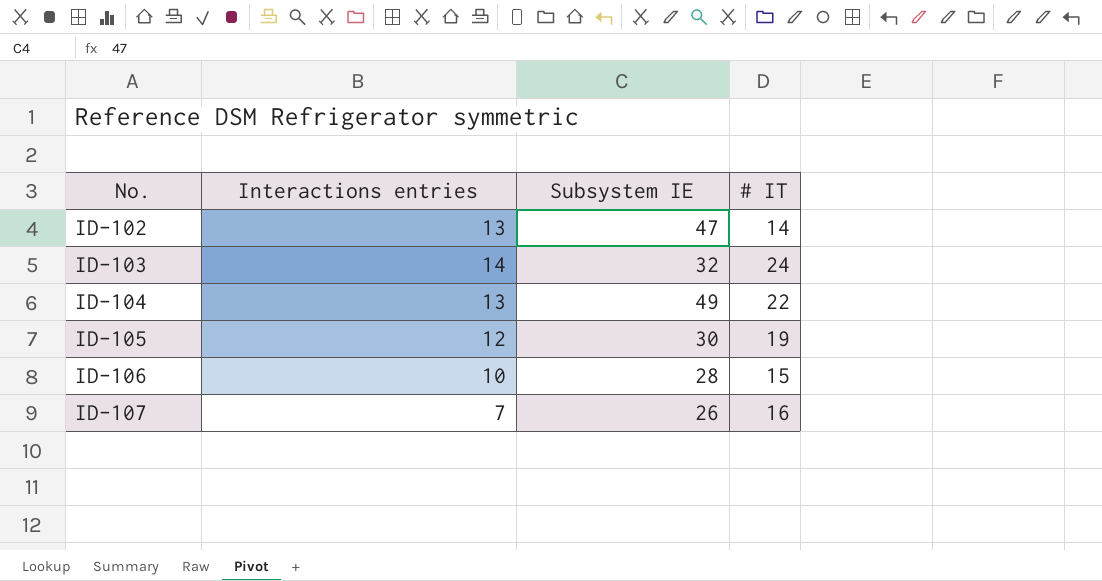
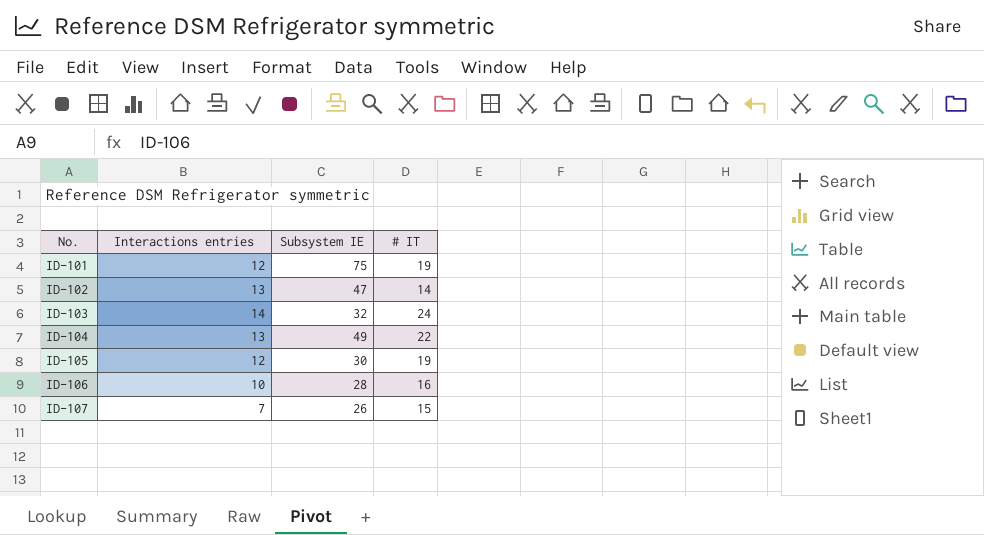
row ID-101: none -> 12 | 75 | 19
ID-106 | # IT: 15 -> 16
ID-107 | # IT: 16 -> 15

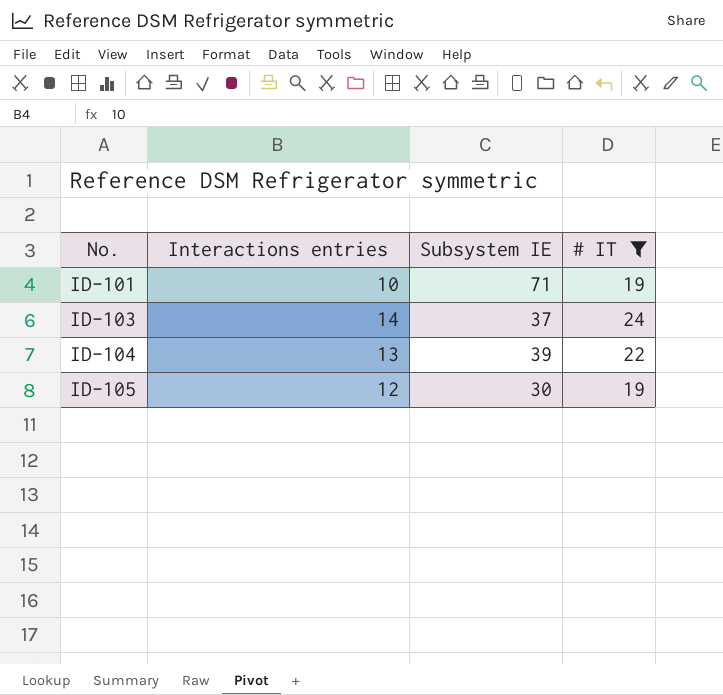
filter: none -> # IT >= 19
ID-101 | Interactions entries: 12 -> 10
ID-101 | Subsystem IE: 75 -> 71
ID-103 | Subsystem IE: 32 -> 37
ID-104 | Subsystem IE: 49 -> 39

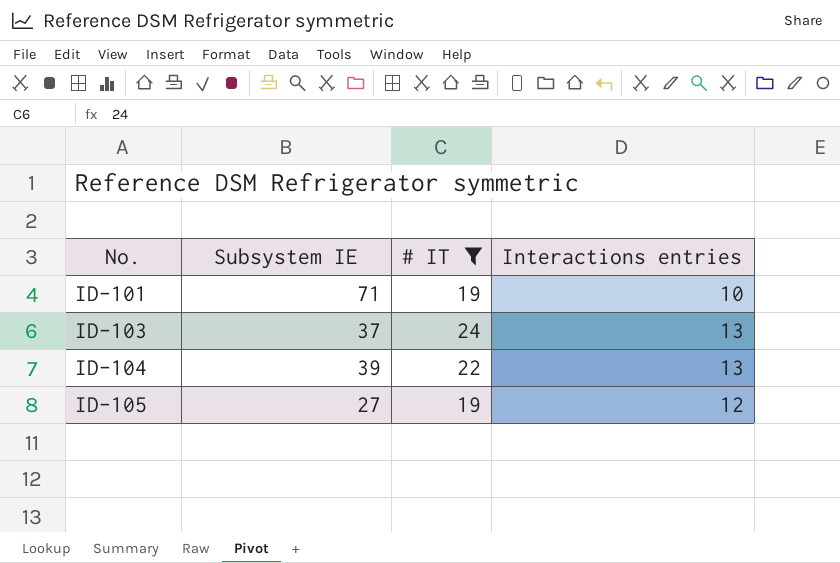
column Interactions entries | position: 2 -> 4
ID-103 | Interactions entries: 14 -> 13
ID-105 | Subsystem IE: 30 -> 27

